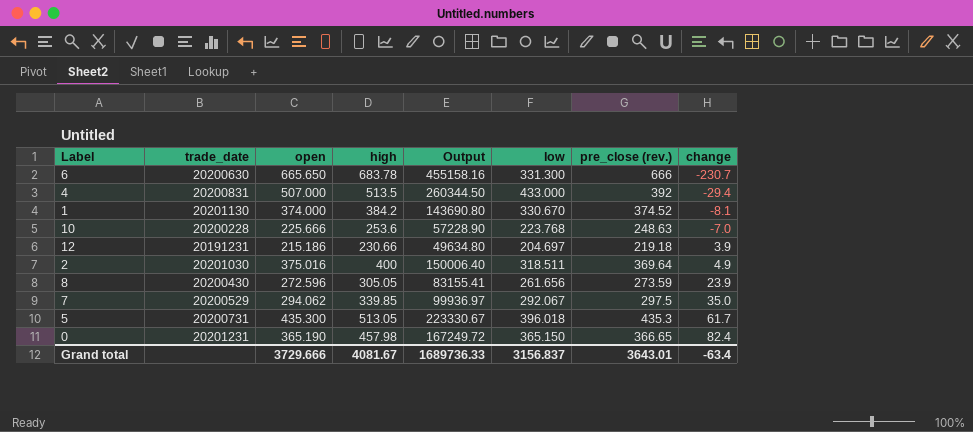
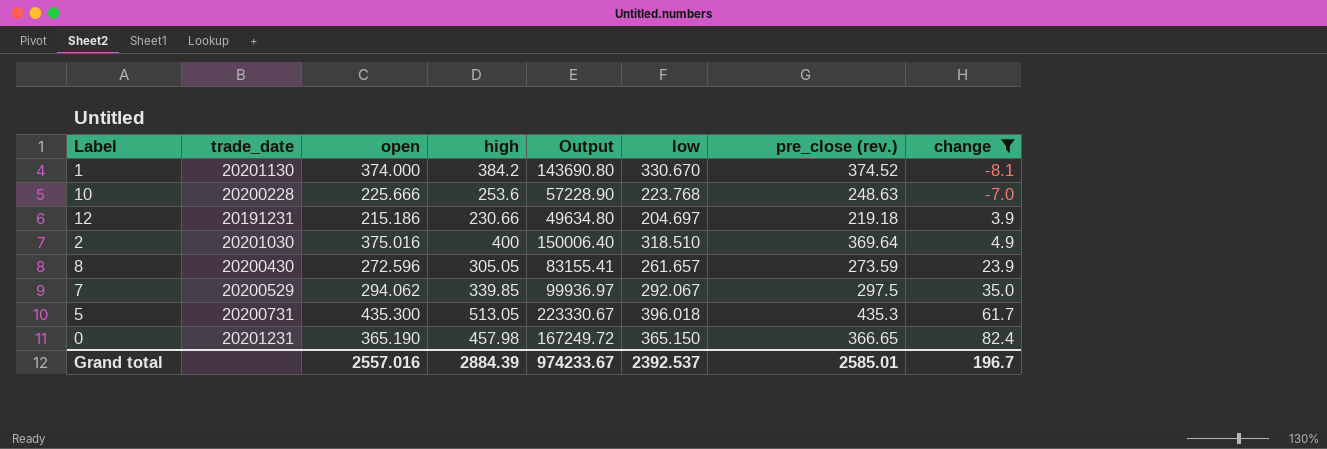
filter: none -> change >= -8.1
2 | low: 318.511 -> 318.510
8 | low: 261.656 -> 261.657
Grand total | open: 3729.666 -> 2557.016
Grand total | high: 4081.67 -> 2884.39
Grand total | Output: 1689736.33 -> 974233.67
Grand total | low: 3156.837 -> 2392.537
Grand total | pre_close (rev.): 3643.01 -> 2585.01
Grand total | change: -63.4 -> 196.7

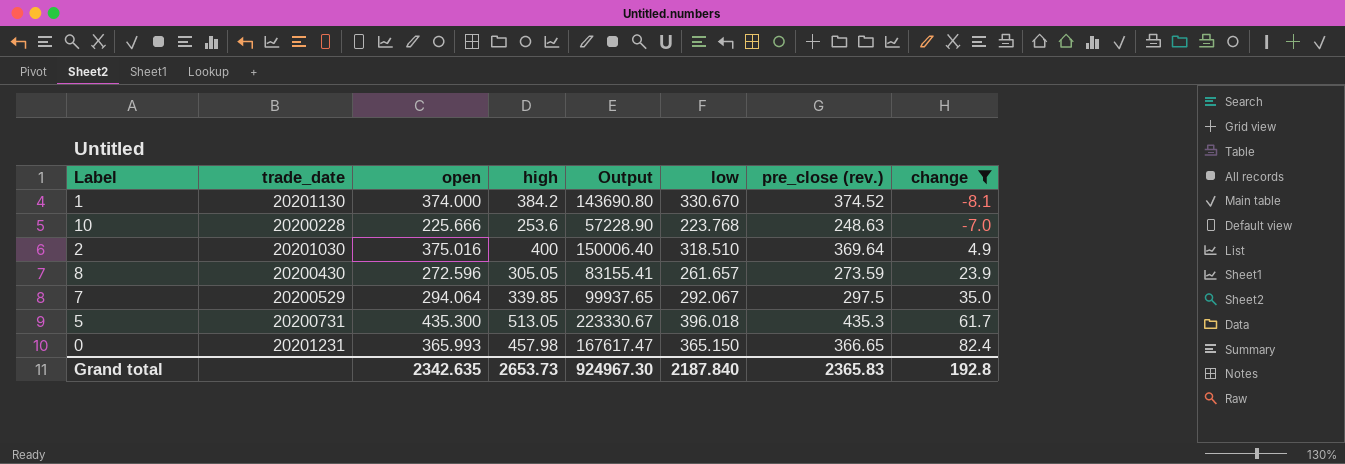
row 12: 20191231 | 215.186 | 230.66 | 49634.80 | 204.697 | 219.18 | 3.9 -> none
7 | open: 294.062 -> 294.064
7 | Output: 99936.97 -> 99937.65
0 | open: 365.190 -> 365.993
0 | Output: 167249.72 -> 167617.47
Grand total | open: 2557.016 -> 2342.635
Grand total | high: 2884.39 -> 2653.73
Grand total | Output: 974233.67 -> 924967.30
Grand total | low: 2392.537 -> 2187.840
Grand total | pre_close (rev.): 2585.01 -> 2365.83
Grand total | change: 196.7 -> 192.8

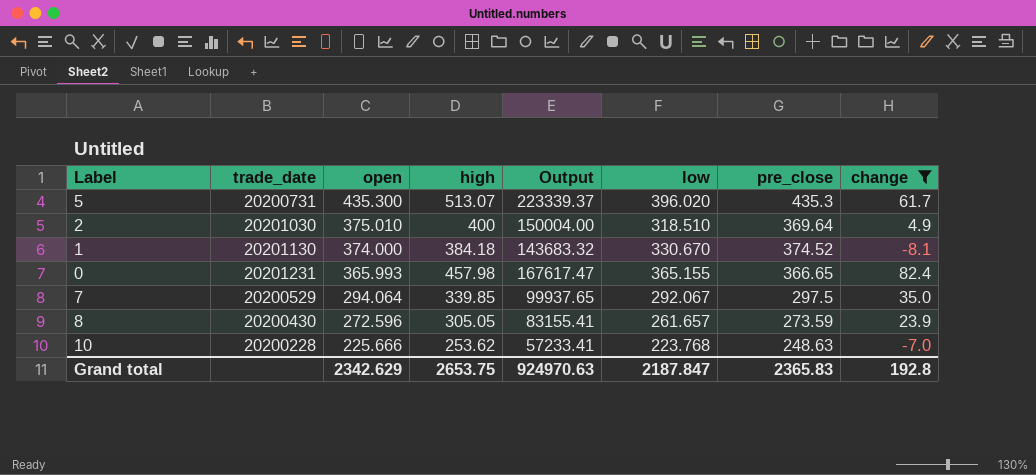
row order: change ascending -> open descending
column name: pre_close (rev.) -> pre_close
5 | high: 513.05 -> 513.07
5 | Output: 223330.67 -> 223339.37
5 | low: 396.018 -> 396.020
2 | open: 375.016 -> 375.010
2 | Output: 150006.40 -> 150004.00
1 | high: 384.2 -> 384.18
1 | Output: 143690.80 -> 143683.32
0 | low: 365.150 -> 365.155
10 | high: 253.6 -> 253.62
10 | Output: 57228.90 -> 57233.41
Grand total | open: 2342.635 -> 2342.629
Grand total | high: 2653.73 -> 2653.75
Grand total | Output: 924967.30 -> 924970.63
Grand total | low: 2187.840 -> 2187.847

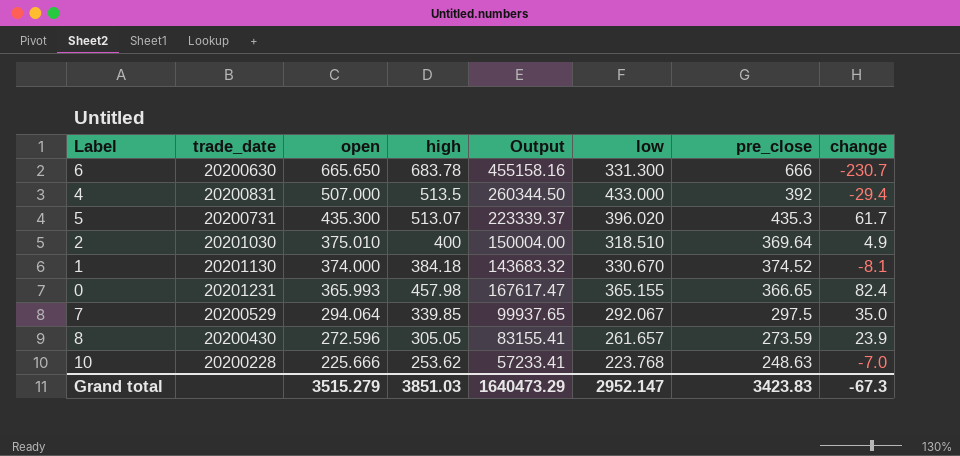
filter: change >= -8.1 -> none
Grand total | open: 2342.629 -> 3515.279
Grand total | high: 2653.75 -> 3851.03
Grand total | Output: 924970.63 -> 1640473.29
Grand total | low: 2187.847 -> 2952.147
Grand total | pre_close: 2365.83 -> 3423.83
Grand total | change: 192.8 -> -67.3

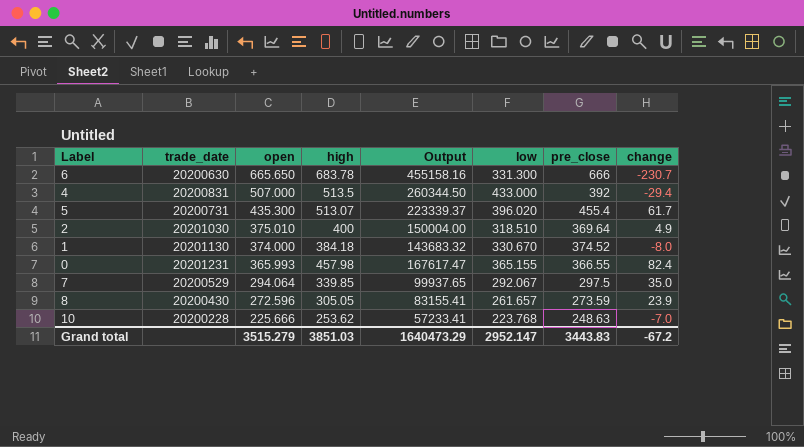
5 | pre_close: 435.3 -> 455.4
1 | change: -8.1 -> -8.0
0 | pre_close: 366.65 -> 366.55
Grand total | pre_close: 3423.83 -> 3443.83
Grand total | change: -67.3 -> -67.2

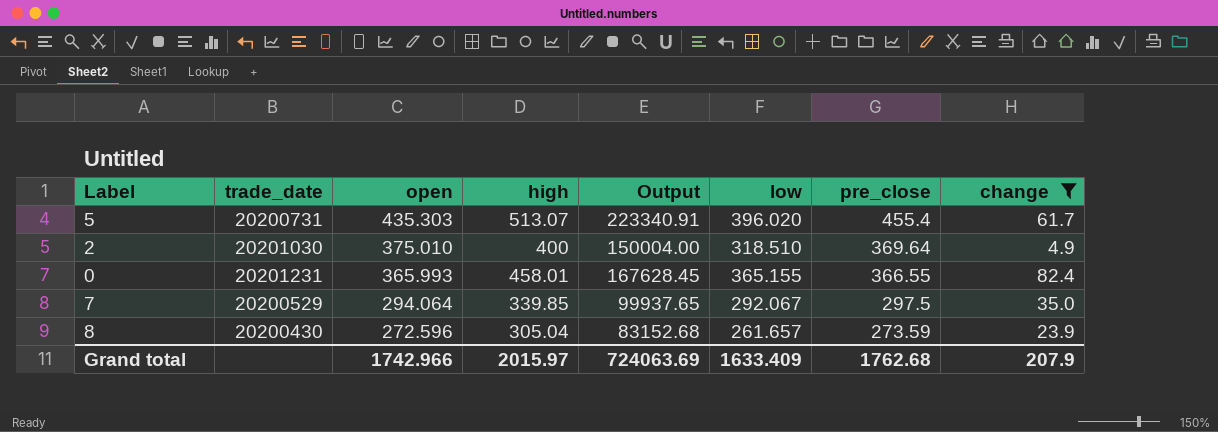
filter: none -> change >= 4.9
5 | open: 435.300 -> 435.303
5 | Output: 223339.37 -> 223340.91
0 | high: 457.98 -> 458.01
0 | Output: 167617.47 -> 167628.45
8 | high: 305.05 -> 305.04
8 | Output: 83155.41 -> 83152.68
Grand total | open: 3515.279 -> 1742.966
Grand total | high: 3851.03 -> 2015.97
Grand total | Output: 1640473.29 -> 724063.69
Grand total | low: 2952.147 -> 1633.409
Grand total | pre_close: 3443.83 -> 1762.68
Grand total | change: -67.2 -> 207.9

